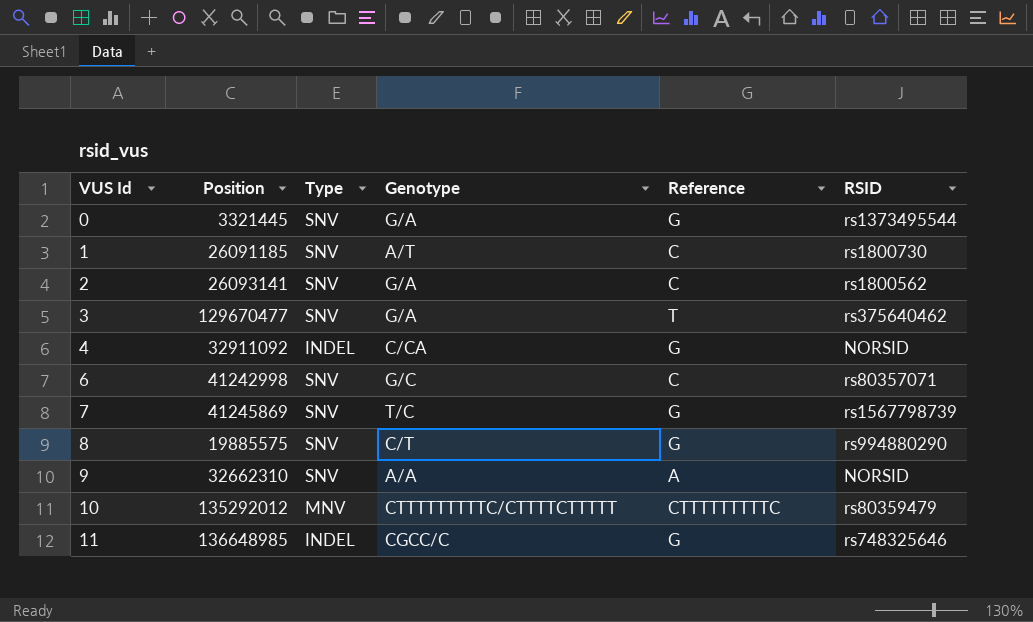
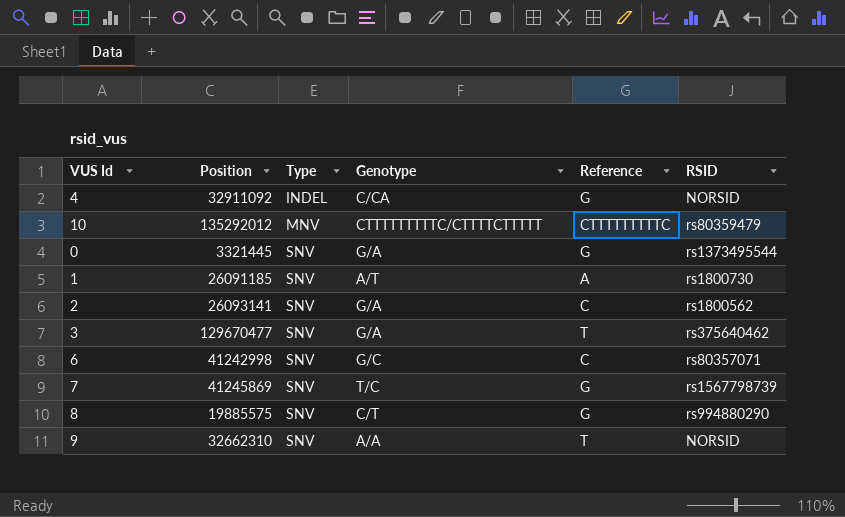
row order: VUS Id ascending -> Type ascending
row 11: 136648985 | INDEL | CGCC/C | G | rs748325646 -> none
1 | Reference: C -> A
9 | Reference: A -> T

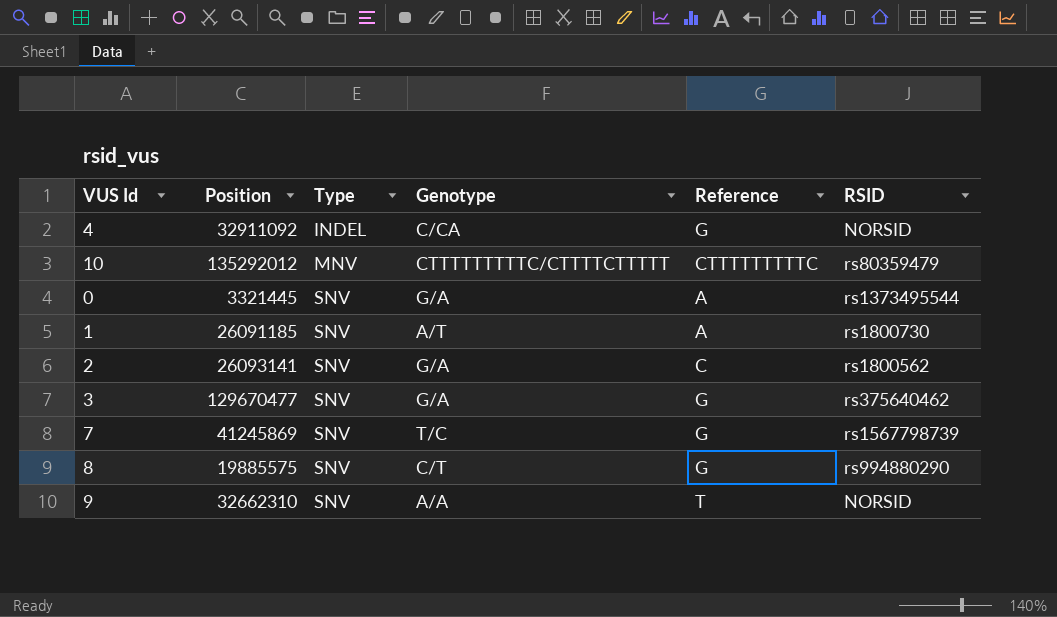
row 6: 41242998 | SNV | G/C | C | rs80357071 -> none
0 | Reference: G -> A
3 | Reference: T -> G

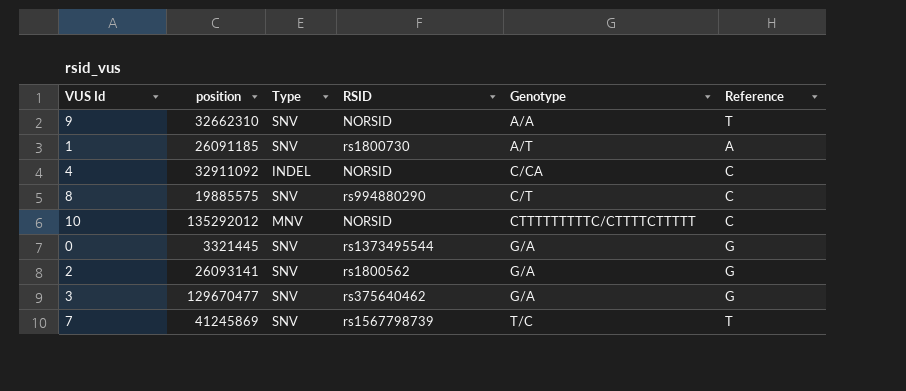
row order: Type ascending -> Genotype ascending
column name: Position -> position
column RSID | position: 6 -> 4
4 | Reference: G -> C
8 | Reference: G -> C
10 | RSID: rs80359479 -> NORSID
10 | Reference: CTTTTTTTTTC -> C
0 | Reference: A -> G
2 | Reference: C -> G
7 | Reference: G -> T

